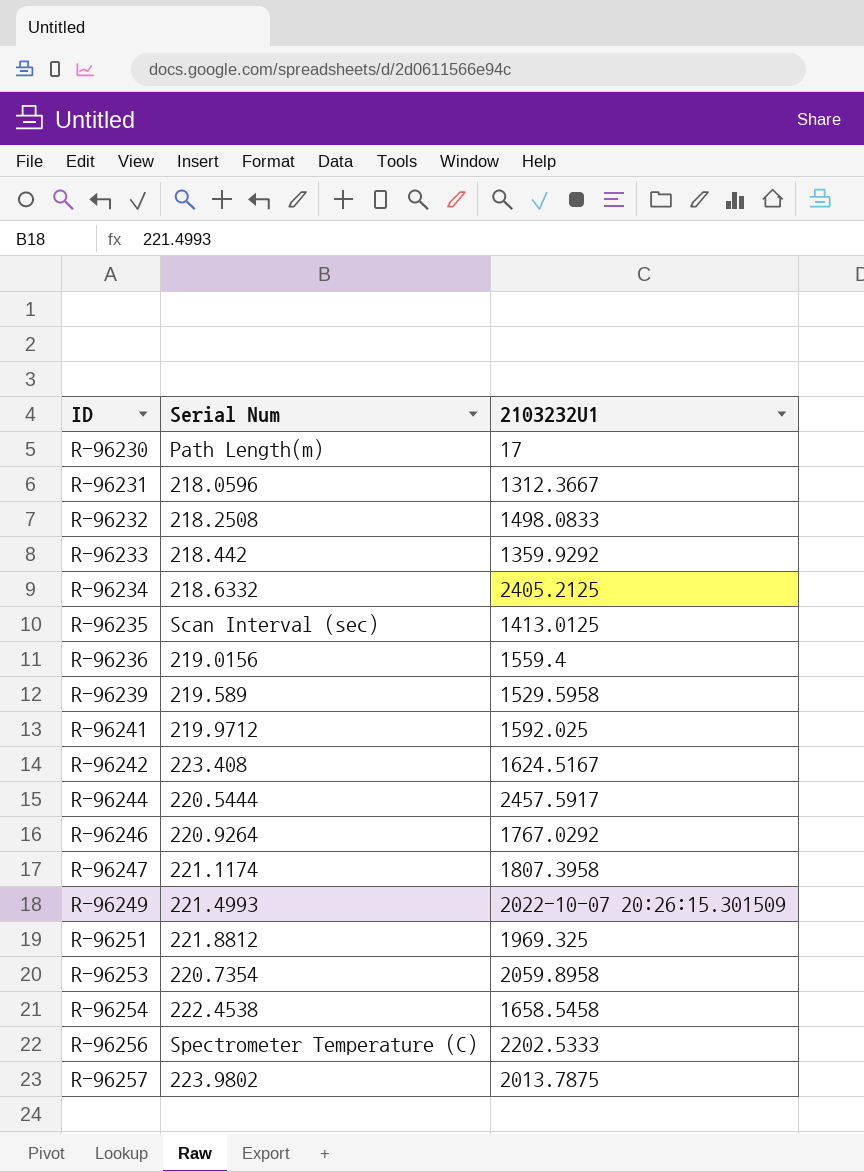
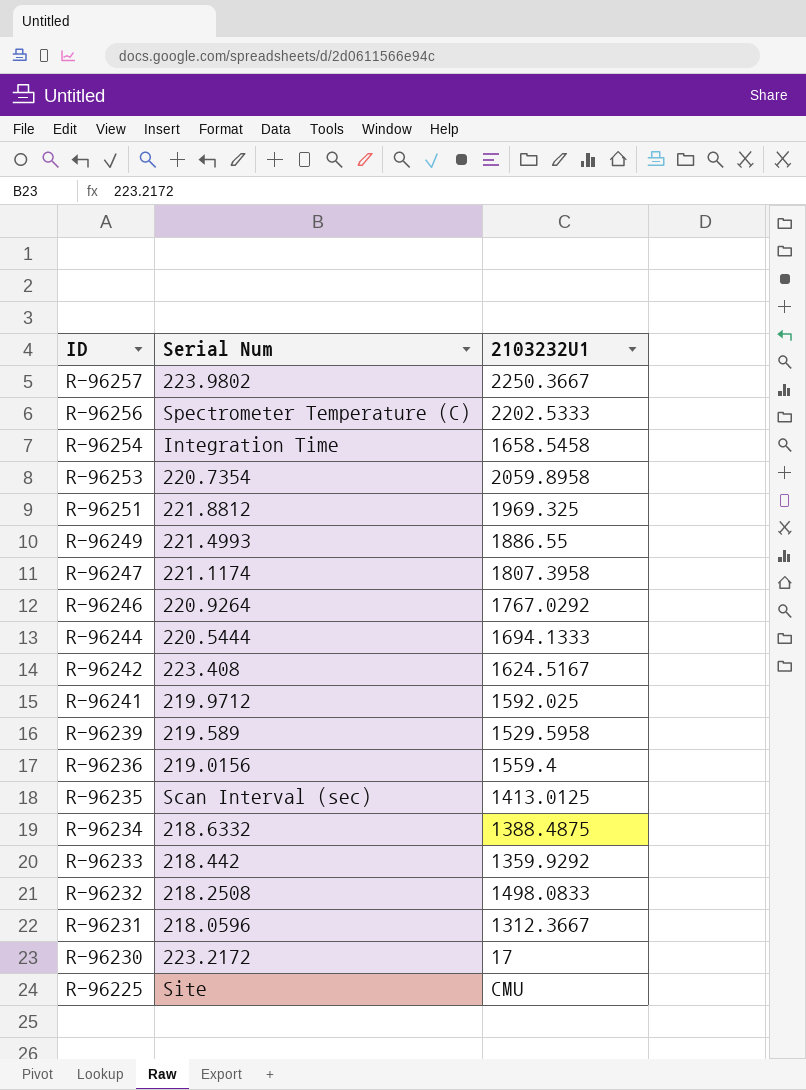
row order: ID ascending -> ID descending
R-96257 | 2103232U1: 2013.7875 -> 2250.3667
R-96254 | Serial Num: 222.4538 -> Integration Time
R-96249 | 2103232U1: 2022-10-07 20:26:15.301509 -> 1886.55
R-96244 | 2103232U1: 2457.5917 -> 1694.1333
R-96234 | 2103232U1: 2405.2125 -> 1388.4875
R-96230 | Serial Num: Path Length(m) -> 223.2172
row R-96225: none -> Site | CMU

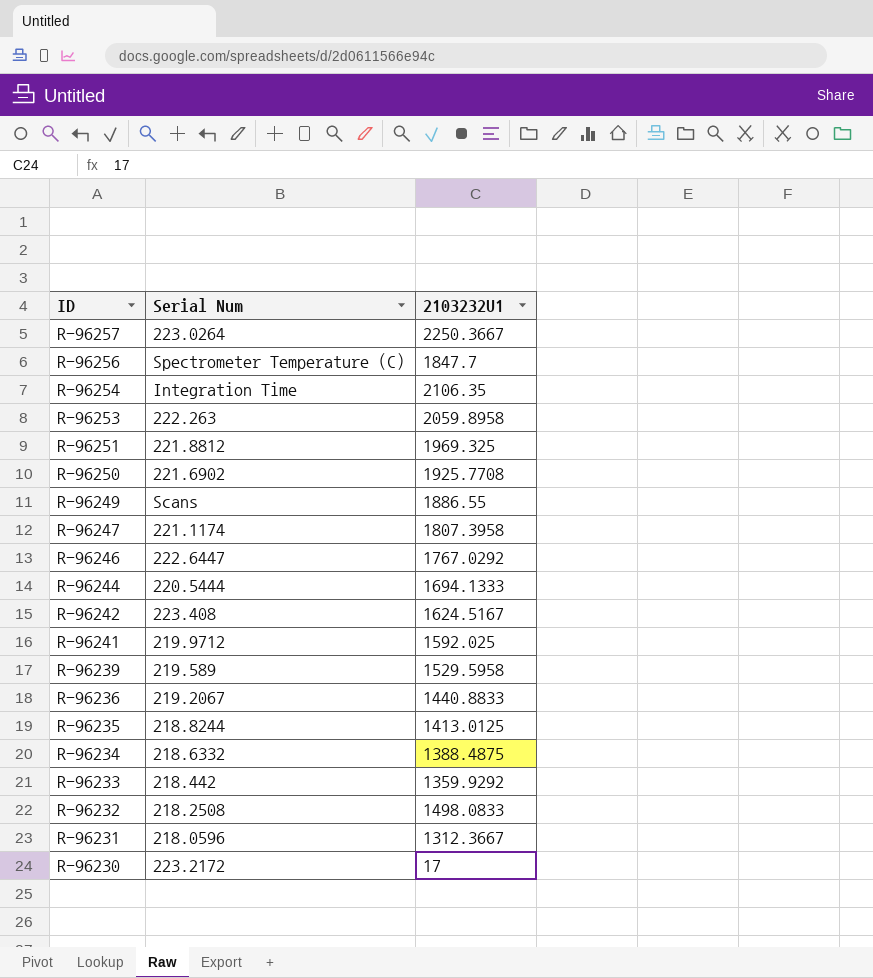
row R-96225: Site | CMU -> none
R-96257 | Serial Num: 223.9802 -> 223.0264
R-96256 | 2103232U1: 2202.5333 -> 1847.7
R-96254 | 2103232U1: 1658.5458 -> 2106.35
R-96253 | Serial Num: 220.7354 -> 222.263
row R-96250: none -> 221.6902 | 1925.7708
R-96249 | Serial Num: 221.4993 -> Scans
R-96246 | Serial Num: 220.9264 -> 222.6447
R-96236 | Serial Num: 219.0156 -> 219.2067
R-96236 | 2103232U1: 1559.4 -> 1440.8833
R-96235 | Serial Num: Scan Interval (sec) -> 218.8244

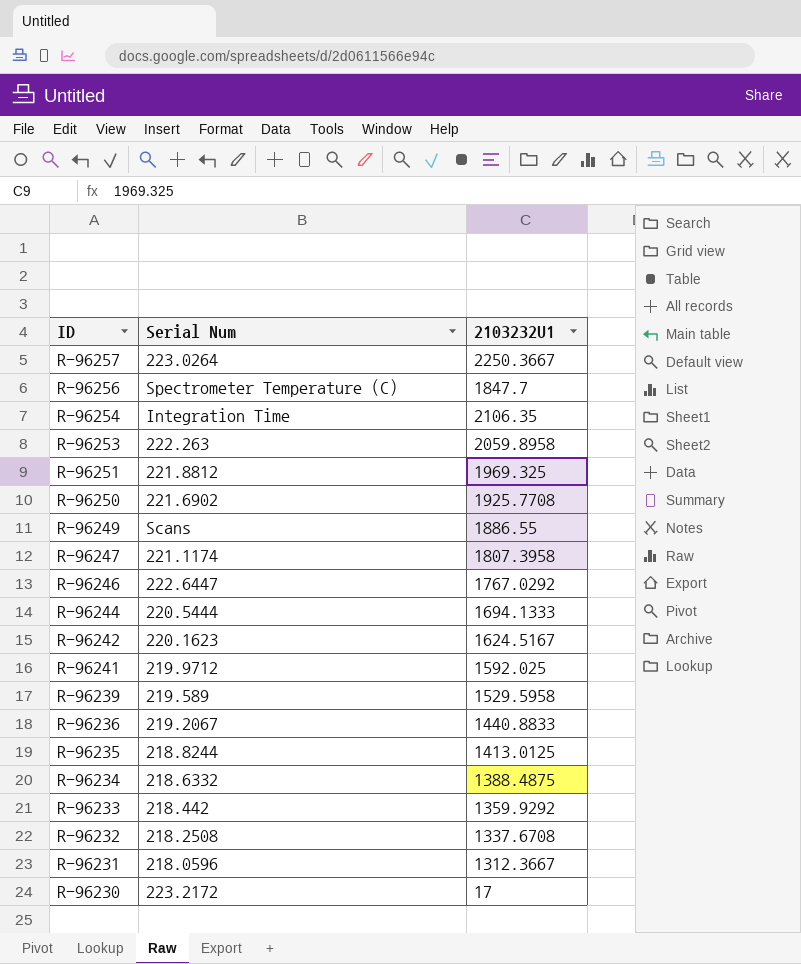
R-96242 | Serial Num: 223.408 -> 220.1623
R-96232 | 2103232U1: 1498.0833 -> 1337.6708

